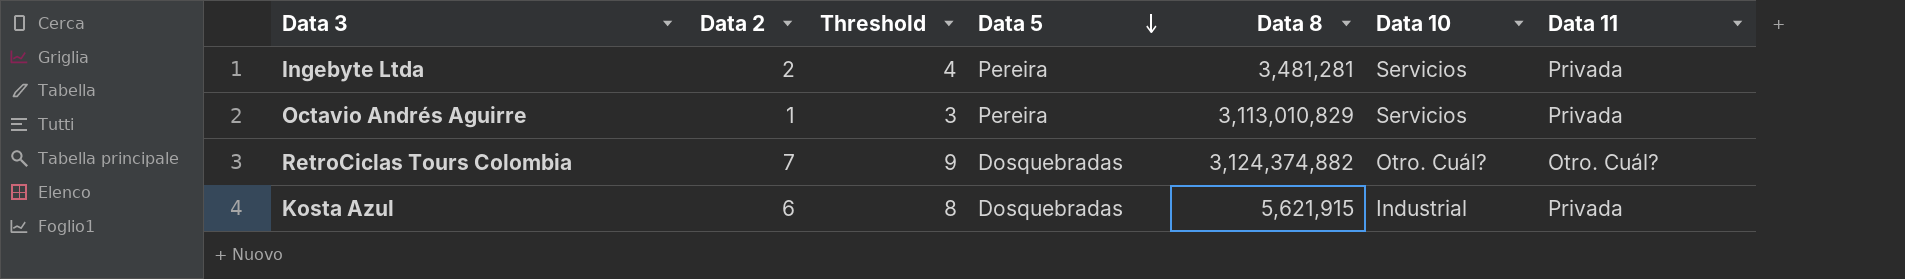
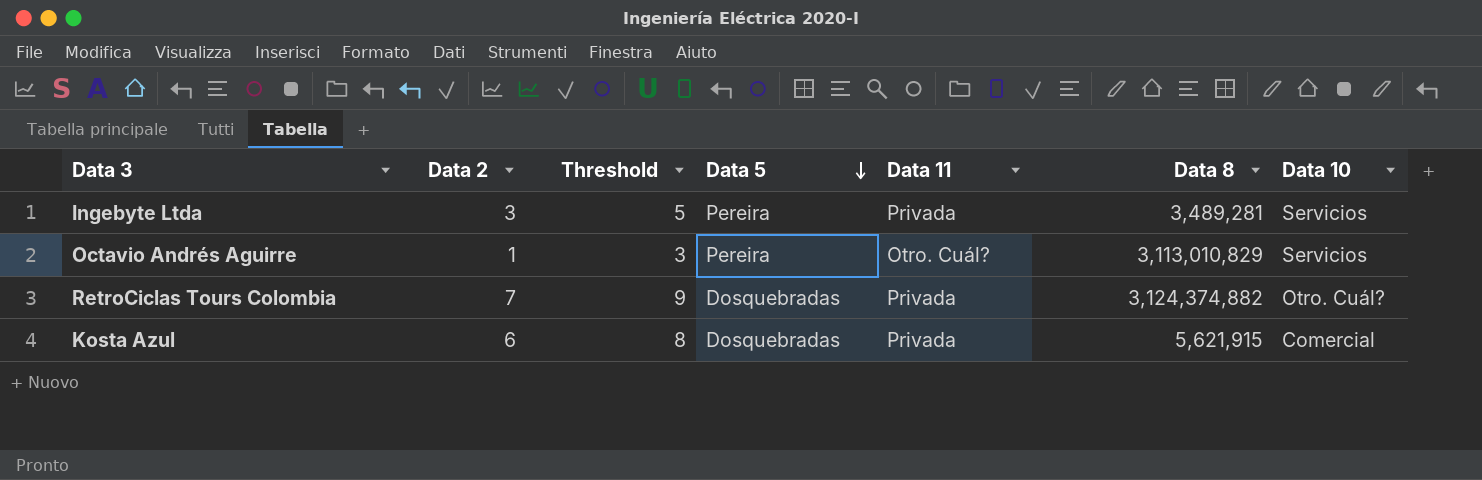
column Data 11 | position: 7 -> 5
Ingebyte Ltda | Data 2: 2 -> 3
Ingebyte Ltda | Threshold: 4 -> 5
Ingebyte Ltda | Data 8: 3,481,281 -> 3,489,281
Octavio Andrés Aguirre | Data 11: Privada -> Otro. Cuál?
RetroCiclas Tours Colombia | Data 11: Otro. Cuál? -> Privada
Kosta Azul | Data 10: Industrial -> Comercial

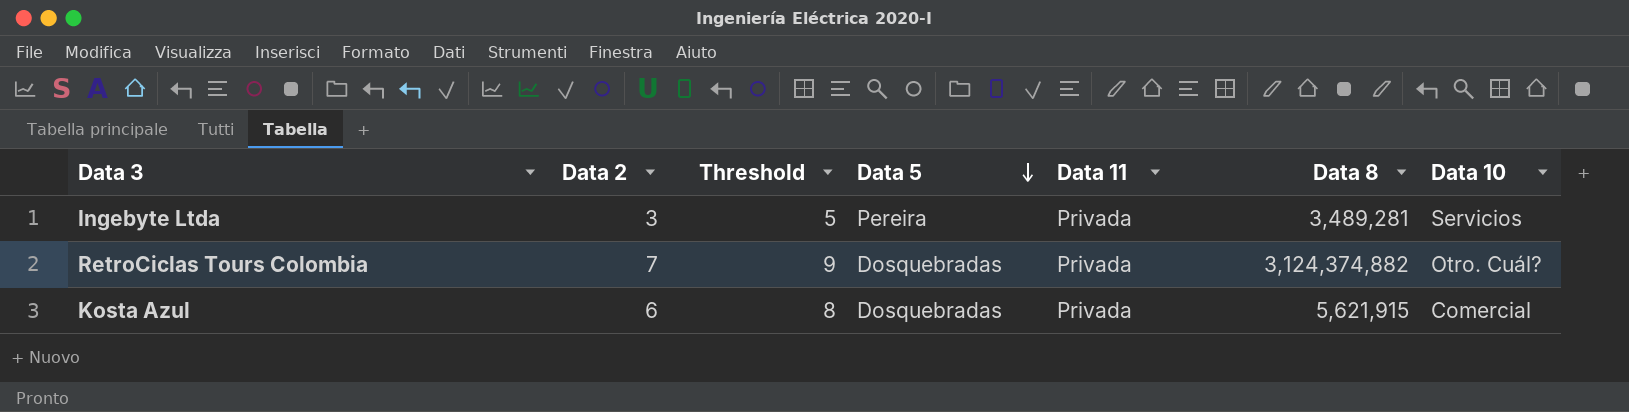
row Octavio Andrés Aguirre: 1 | 3 | Pereira | Otro. Cuál? | 3,113,010,829 | Servicios -> none

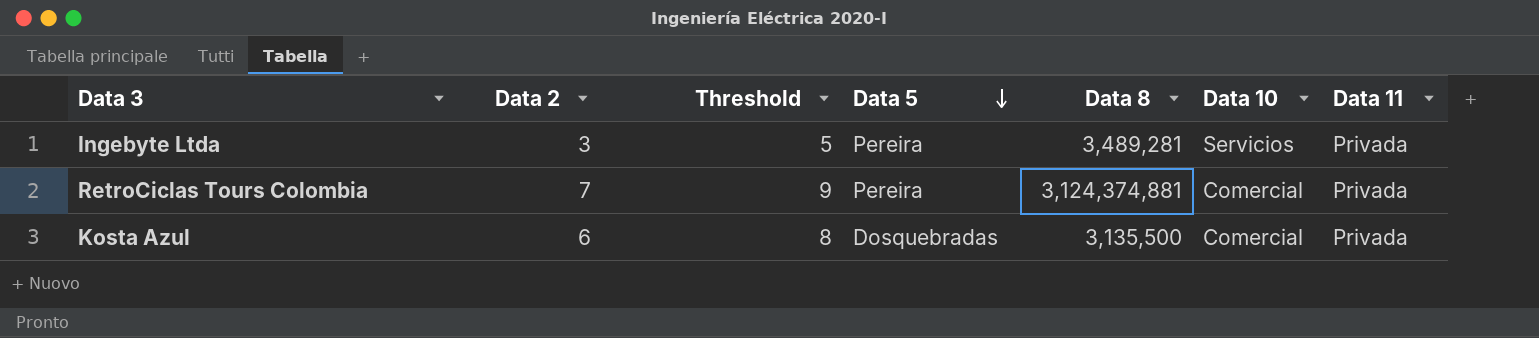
column Data 11 | position: 5 -> 7
RetroCiclas Tours Colombia | Data 5: Dosquebradas -> Pereira
RetroCiclas Tours Colombia | Data 8: 3,124,374,882 -> 3,124,374,881
RetroCiclas Tours Colombia | Data 10: Otro. Cuál? -> Comercial
Kosta Azul | Data 8: 5,621,915 -> 3,135,500

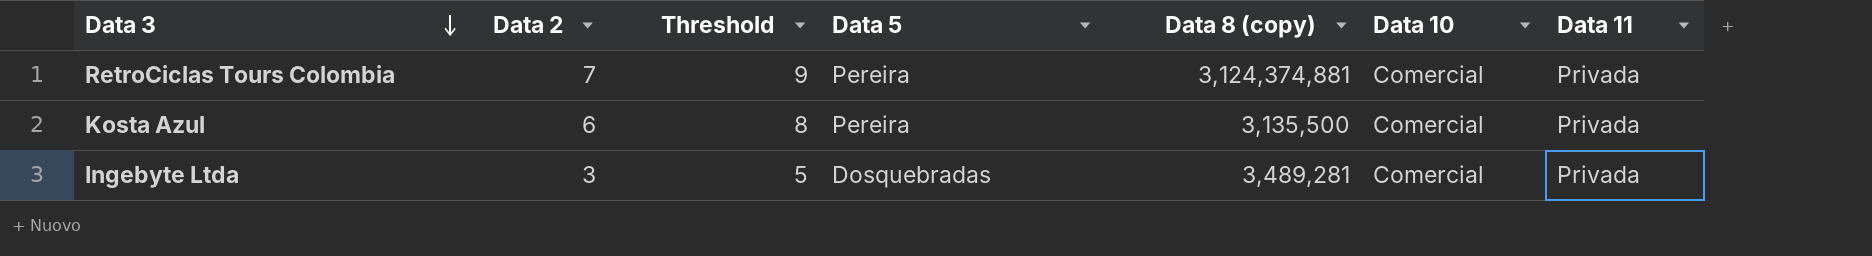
row order: Data 5 descending -> Data 3 descending
column name: Data 8 -> Data 8 (copy)
Kosta Azul | Data 5: Dosquebradas -> Pereira
Ingebyte Ltda | Data 5: Pereira -> Dosquebradas
Ingebyte Ltda | Data 10: Servicios -> Comercial

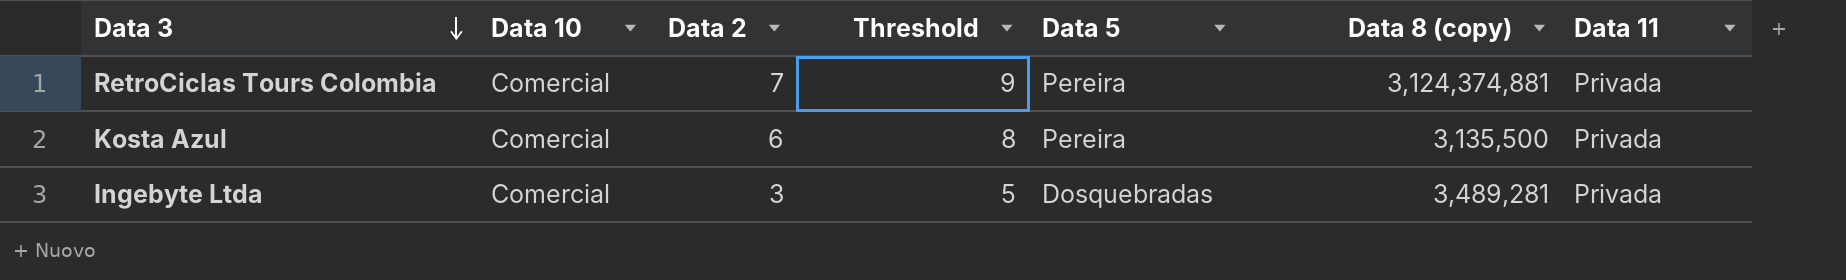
column Data 10 | position: 6 -> 2

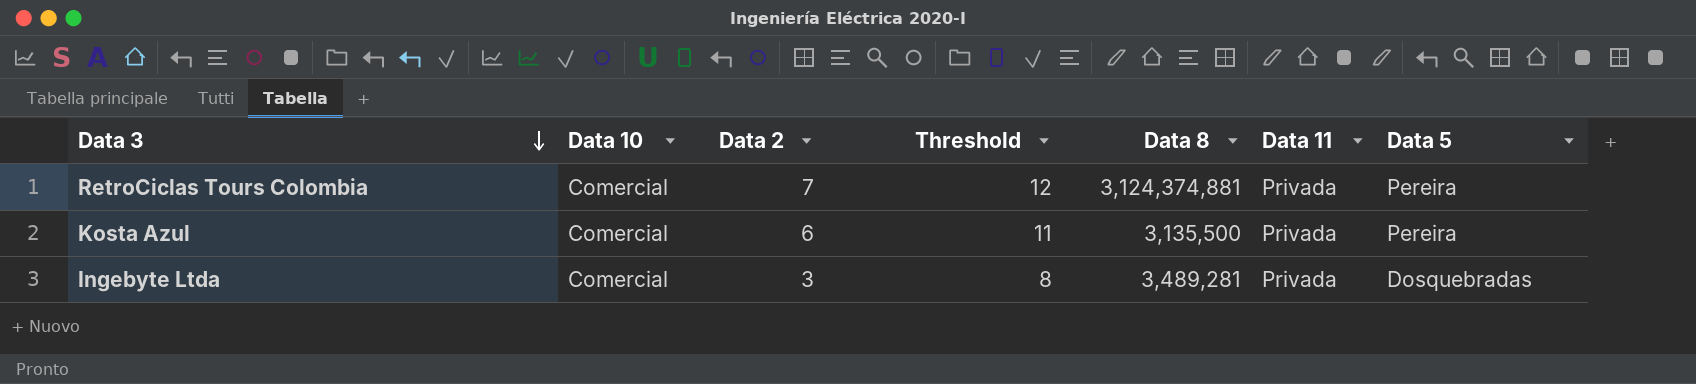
column Threshold | formula: [Data 2] + 2 -> [Data 2] + 5
column name: Data 8 (copy) -> Data 8
column Data 5 | position: 5 -> 7

